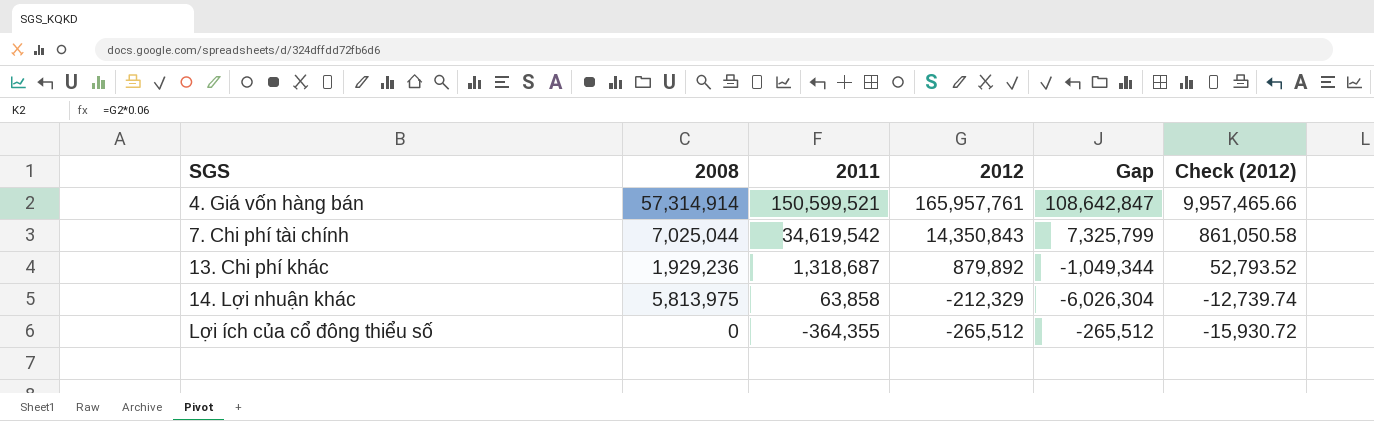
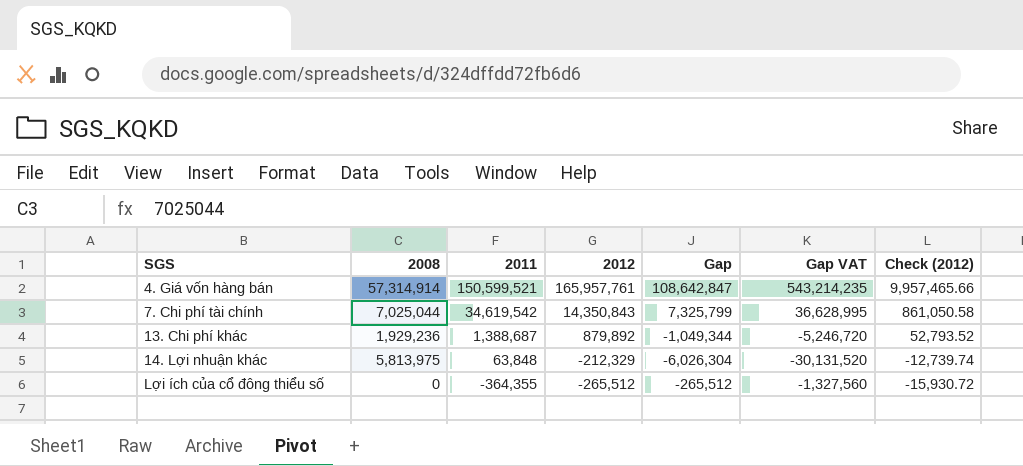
column Gap VAT | formula: none -> [Gap] * 5
13. Chi phí khác | 2011: 1,318,687 -> 1,388,687
14. Lợi nhuận khác | 2011: 63,858 -> 63,848

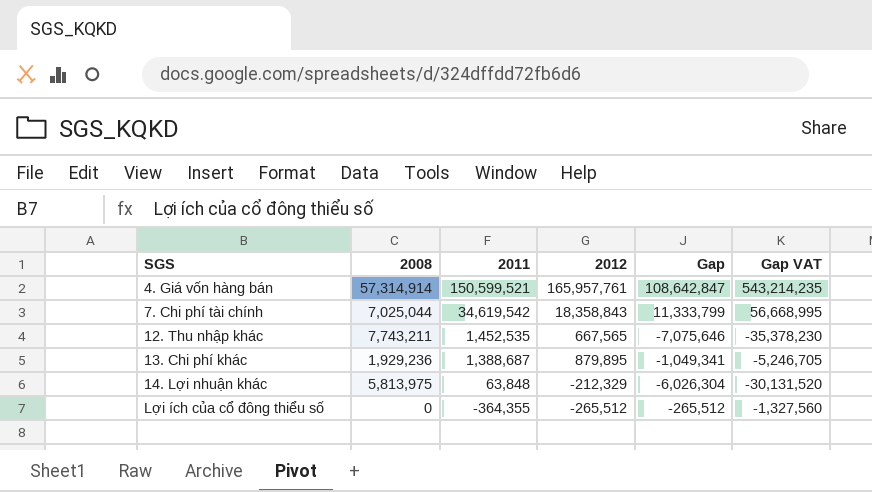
column Check (2012) | formula: [2012] * 0.06 -> none
7. Chi phí tài chính | 2012: 14,350,843 -> 18,358,843
7. Chi phí tài chính | Gap: 7,325,799 -> 11,333,799
7. Chi phí tài chính | Gap VAT: 36,628,995 -> 56,668,995
row 12. Thu nhập khác: none -> 7,743,211 | 1,452,535 | 667,565 | -7,075,646 | -35,378,230
13. Chi phí khác | 2012: 879,892 -> 879,895
13. Chi phí khác | Gap: -1,049,344 -> -1,049,341
13. Chi phí khác | Gap VAT: -5,246,720 -> -5,246,705

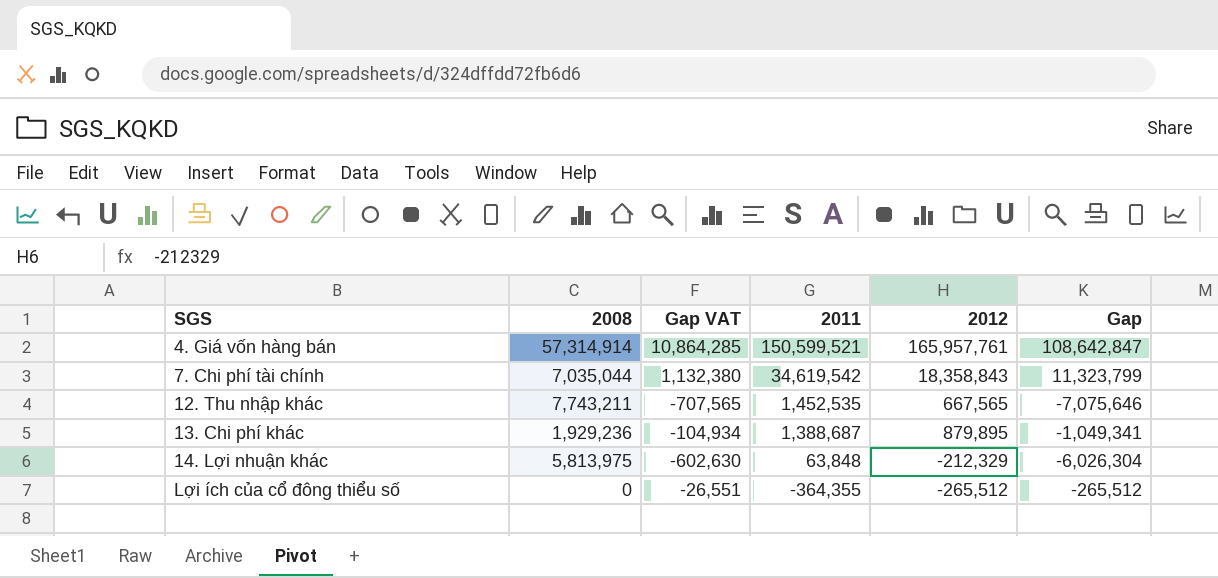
column Gap VAT | formula: [Gap] * 5 -> [Gap] * 0.1
column Gap VAT | position: 6 -> 3
7. Chi phí tài chính | 2008: 7,025,044 -> 7,035,044
7. Chi phí tài chính | Gap: 11,333,799 -> 11,323,799

